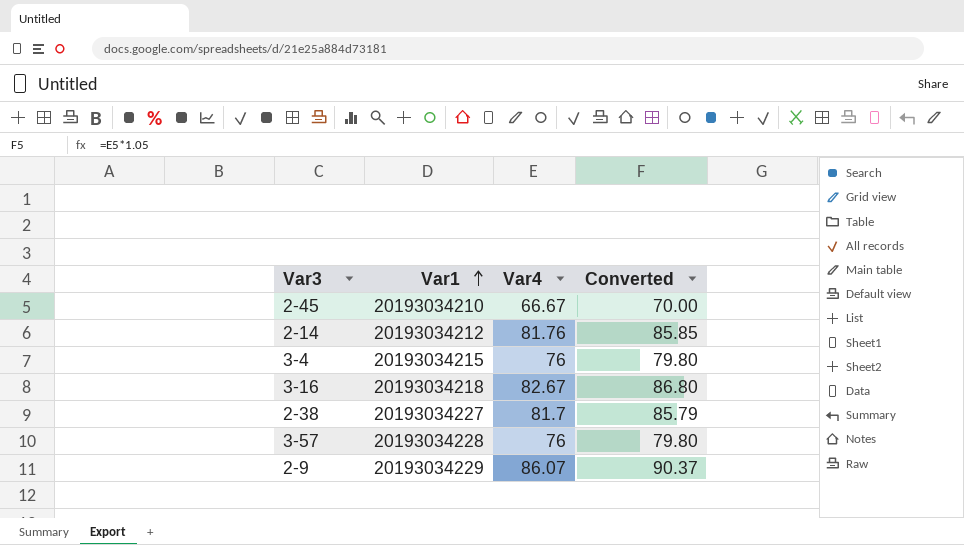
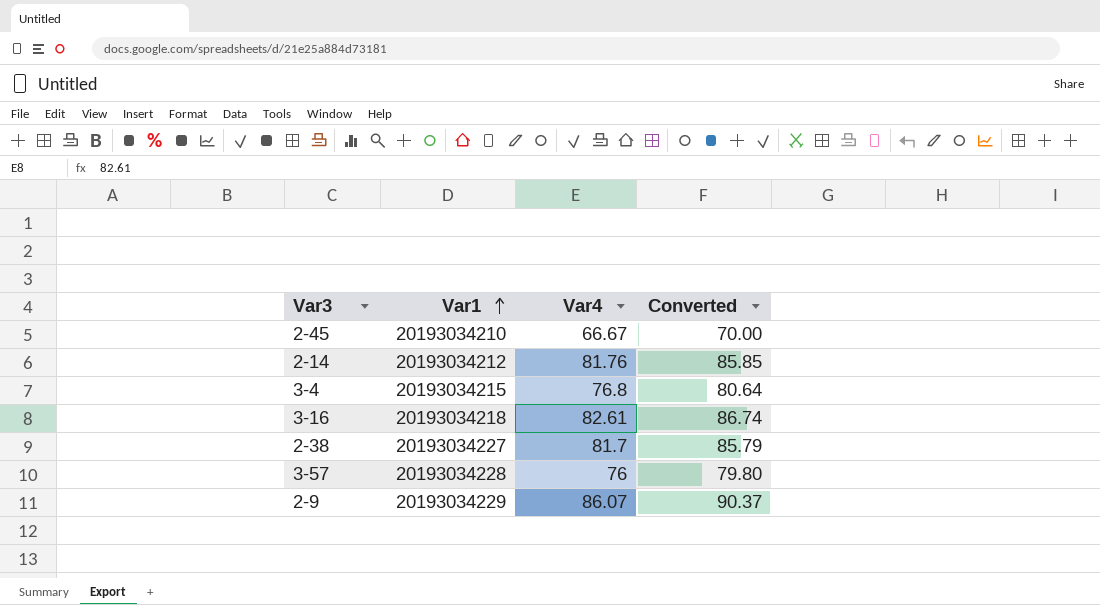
3-4 | Var4: 76 -> 76.8
3-4 | Converted: 79.80 -> 80.64
3-16 | Var4: 82.67 -> 82.61
3-16 | Converted: 86.80 -> 86.74

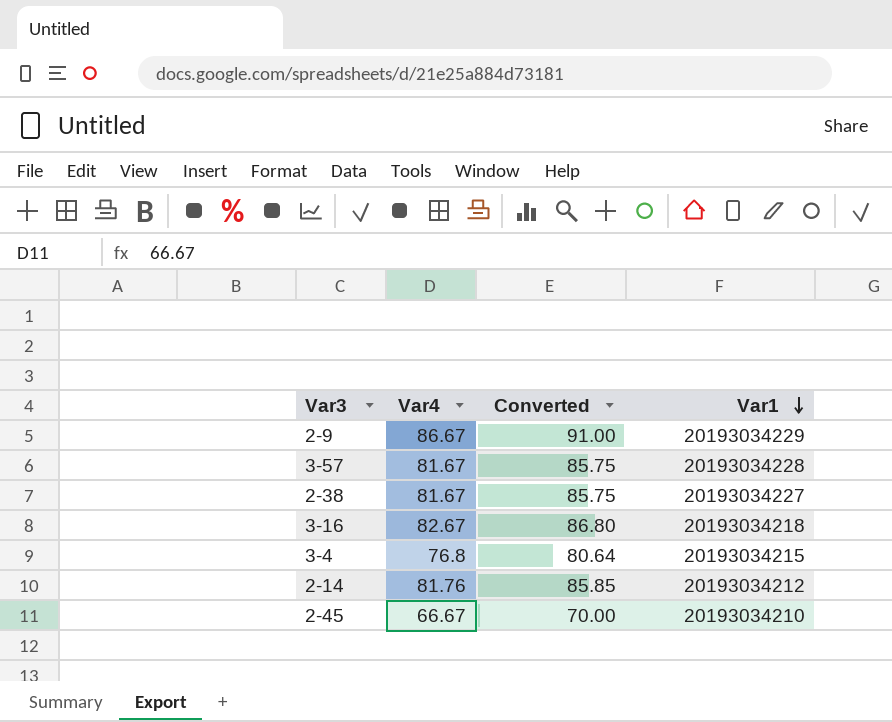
row order: Var1 ascending -> Var1 descending
column Var1 | position: 2 -> 4
2-9 | Var4: 86.07 -> 86.67
2-9 | Converted: 90.37 -> 91.00
3-57 | Var4: 76 -> 81.67
3-57 | Converted: 79.80 -> 85.75
2-38 | Var4: 81.7 -> 81.67
2-38 | Converted: 85.79 -> 85.75
3-16 | Var4: 82.61 -> 82.67
3-16 | Converted: 86.74 -> 86.80

